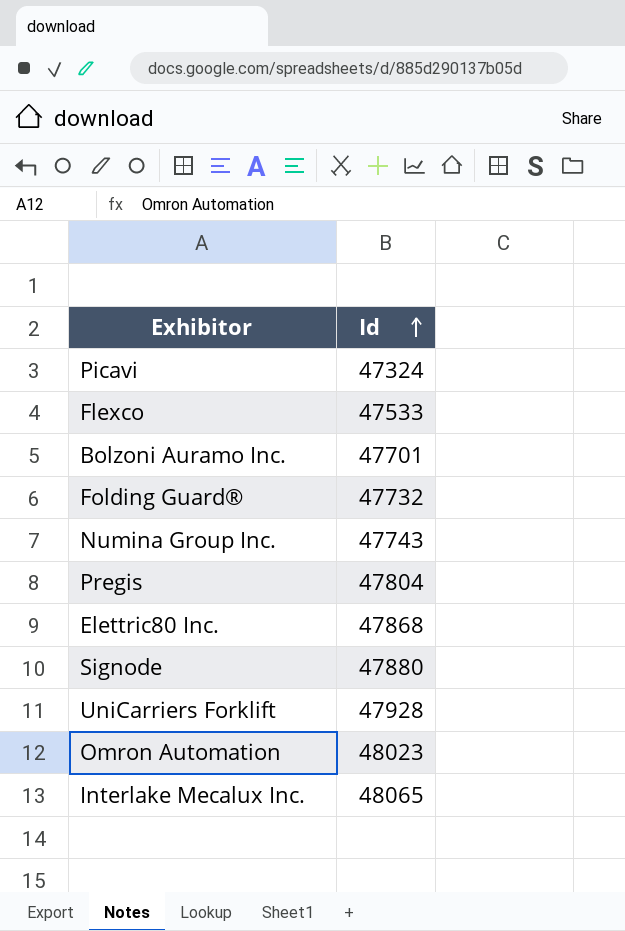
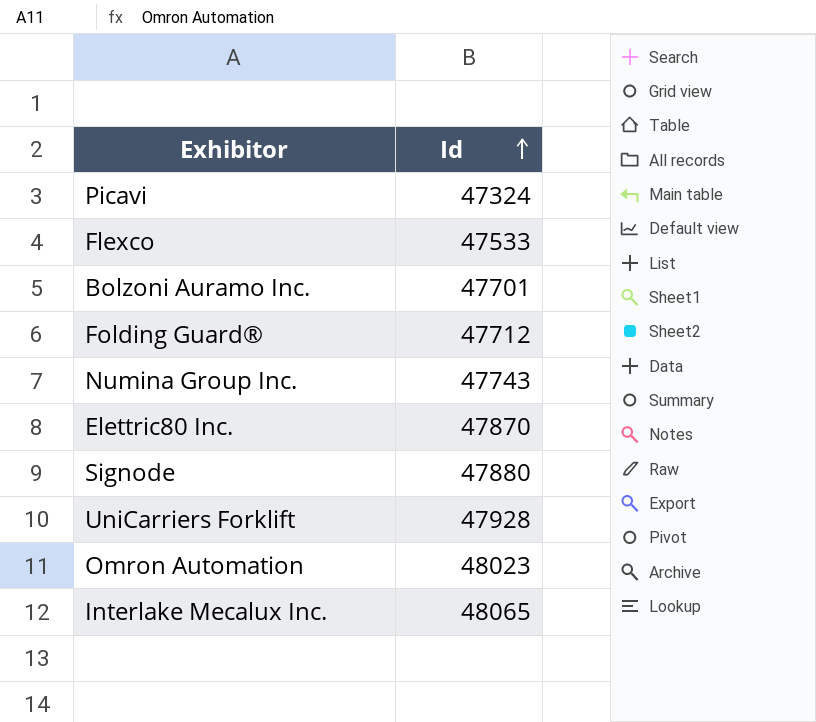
row Pregis: 47804 -> none
Folding Guard® | Id: 47732 -> 47712
Elettric80 Inc. | Id: 47868 -> 47870

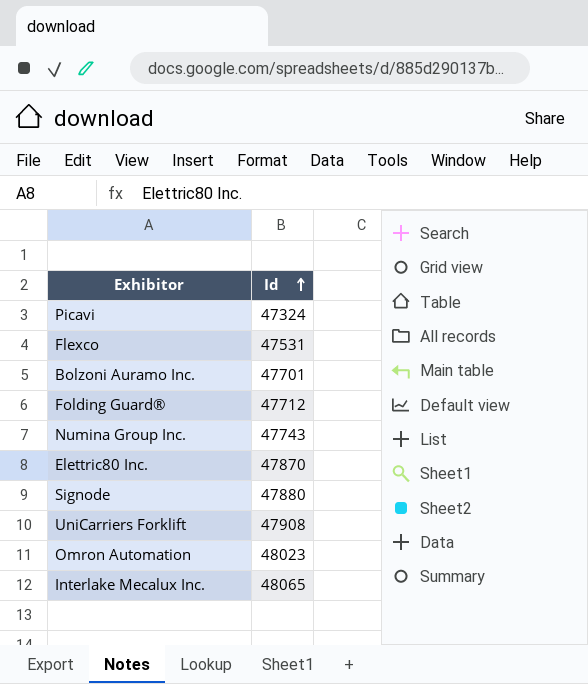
Flexco | Id: 47533 -> 47531
UniCarriers Forklift | Id: 47928 -> 47908

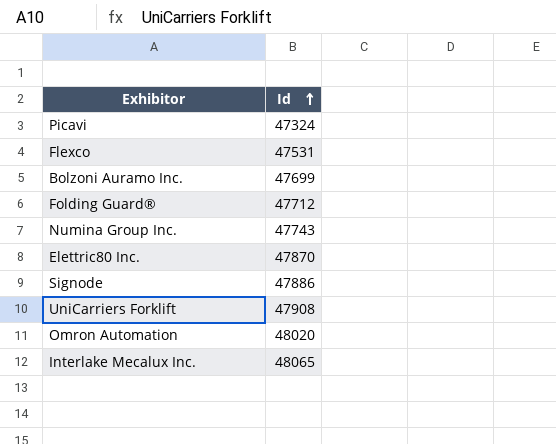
Bolzoni Auramo Inc. | Id: 47701 -> 47699
Signode | Id: 47880 -> 47886
Omron Automation | Id: 48023 -> 48020

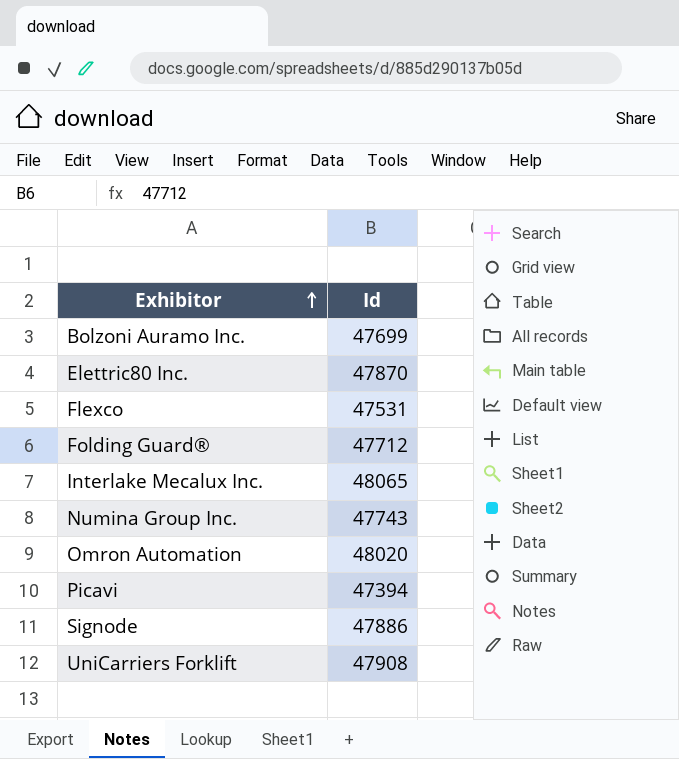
row order: Id ascending -> Exhibitor ascending
Picavi | Id: 47324 -> 47394

